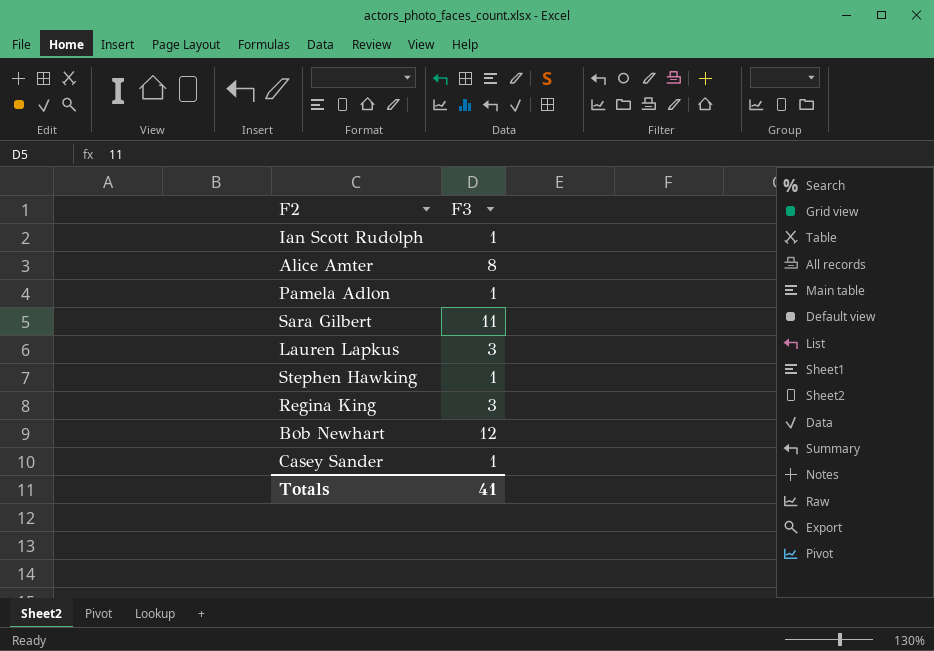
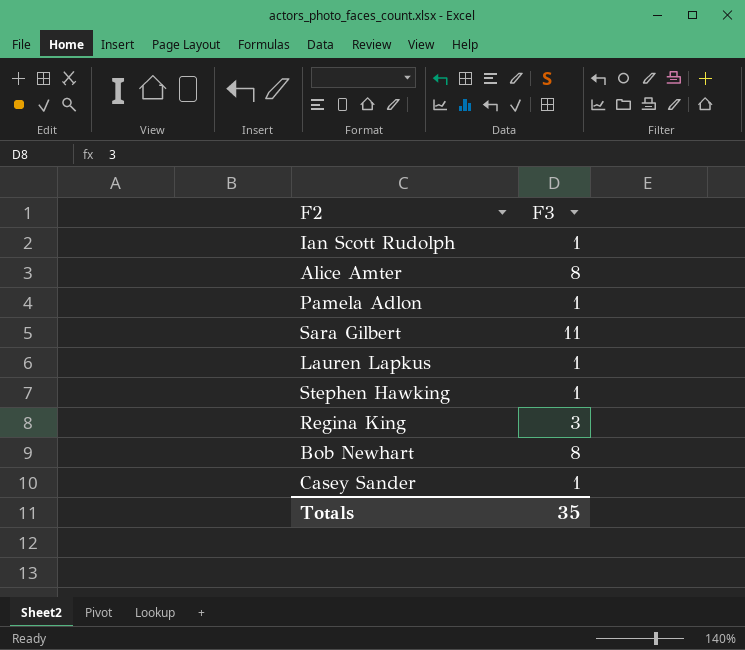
Lauren Lapkus | F3: 3 -> 1
Bob Newhart | F3: 12 -> 8
Totals | F3: 41 -> 35

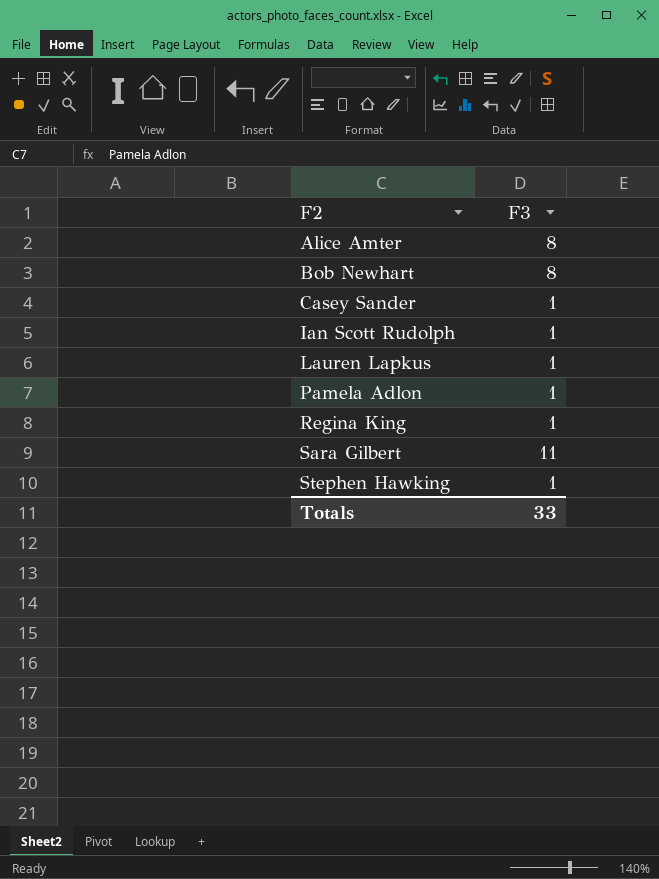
row order: none -> F2 ascending
Regina King | F3: 3 -> 1
Totals | F3: 35 -> 33

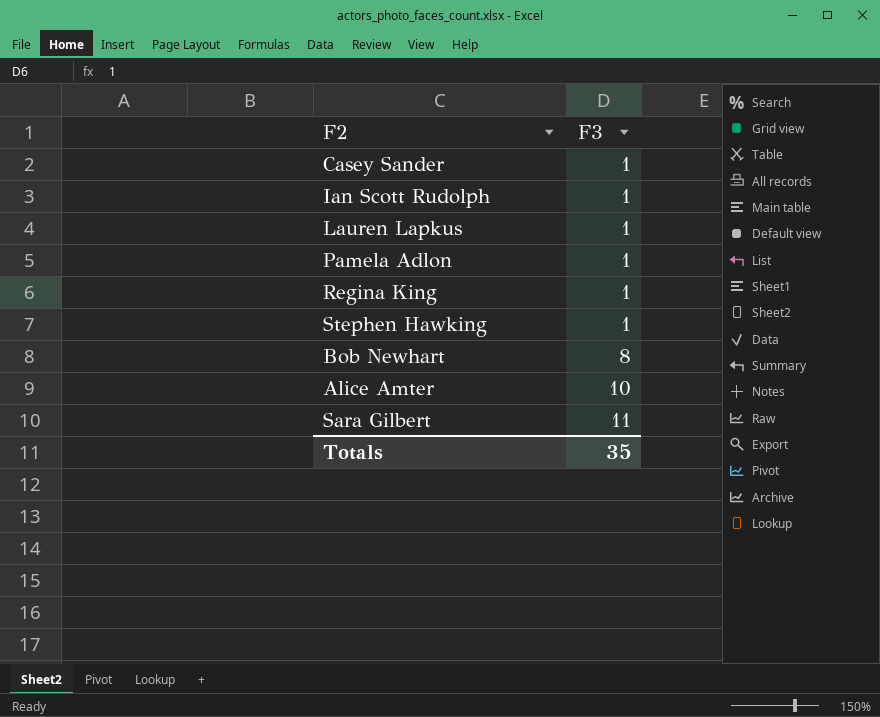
row order: F2 ascending -> F3 ascending
Alice Amter | F3: 8 -> 10
Totals | F3: 33 -> 35

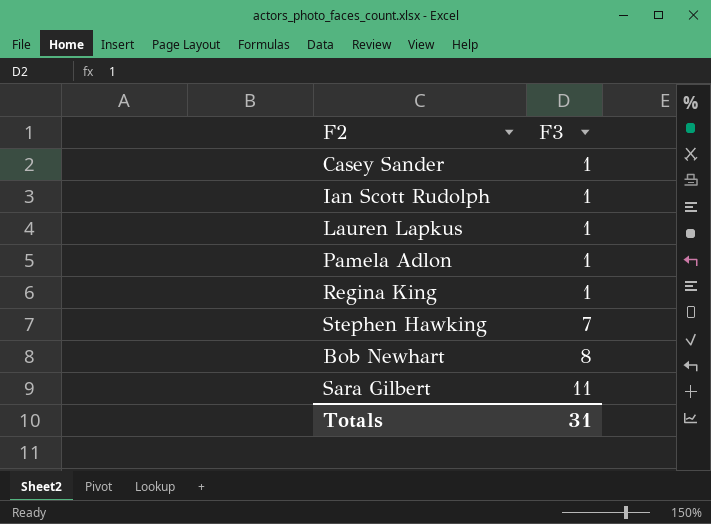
row Alice Amter: 10 -> none
Stephen Hawking | F3: 1 -> 7
Totals | F3: 35 -> 31

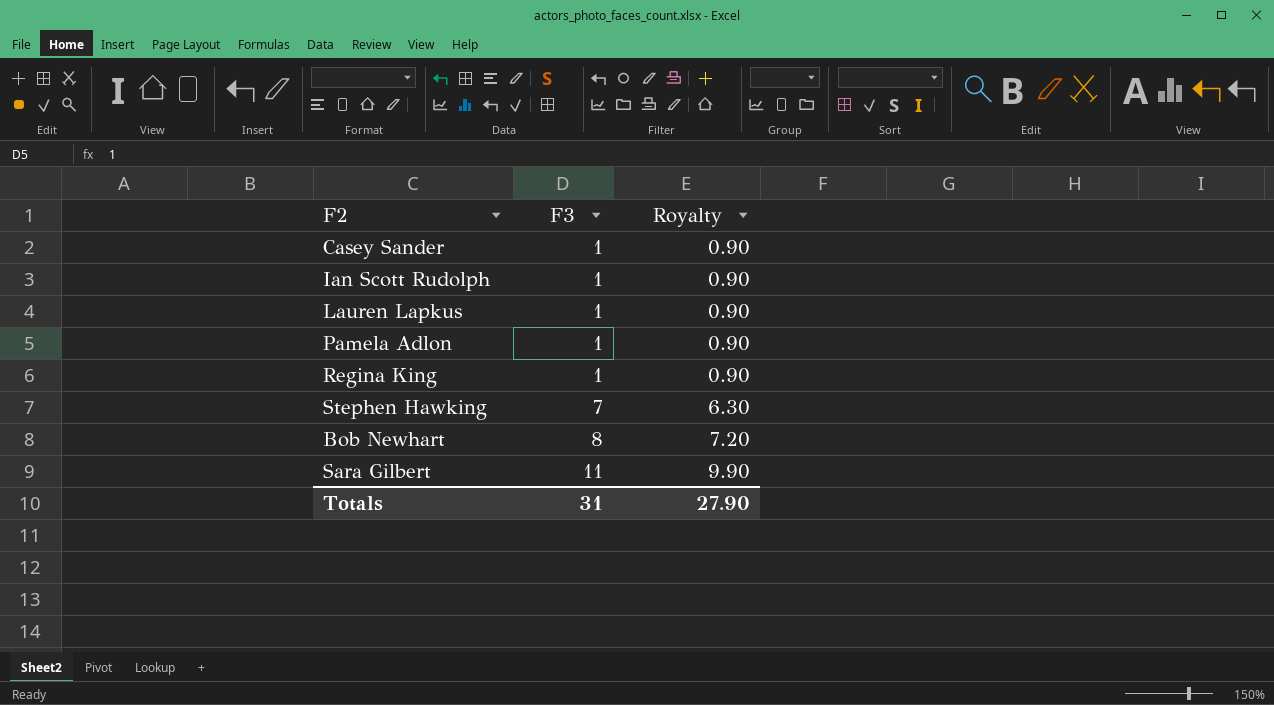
column Royalty | formula: none -> [F3] * 0.9

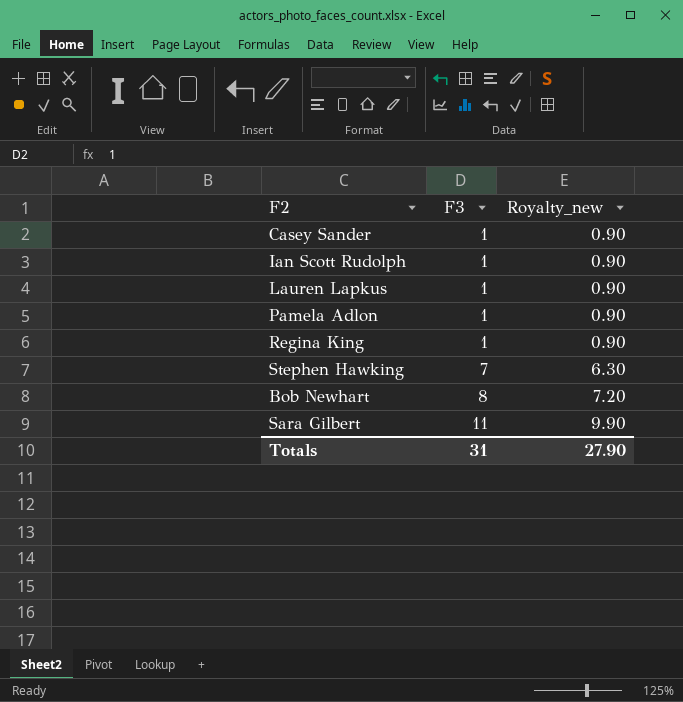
column name: Royalty -> Royalty_new

